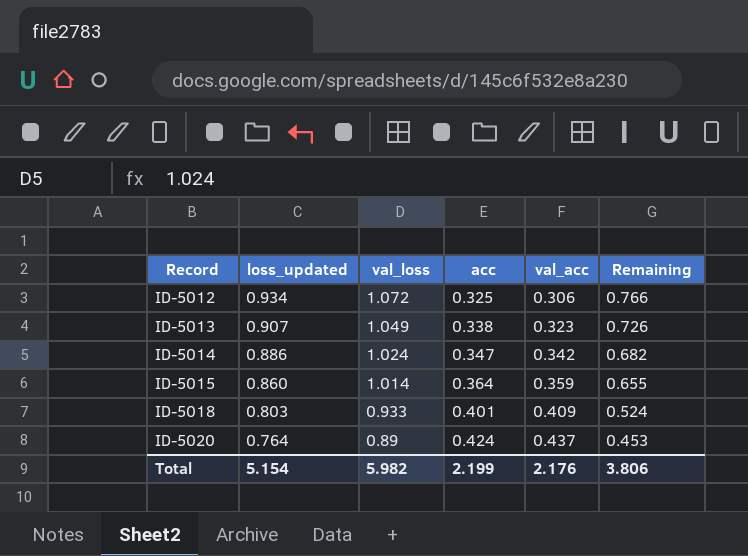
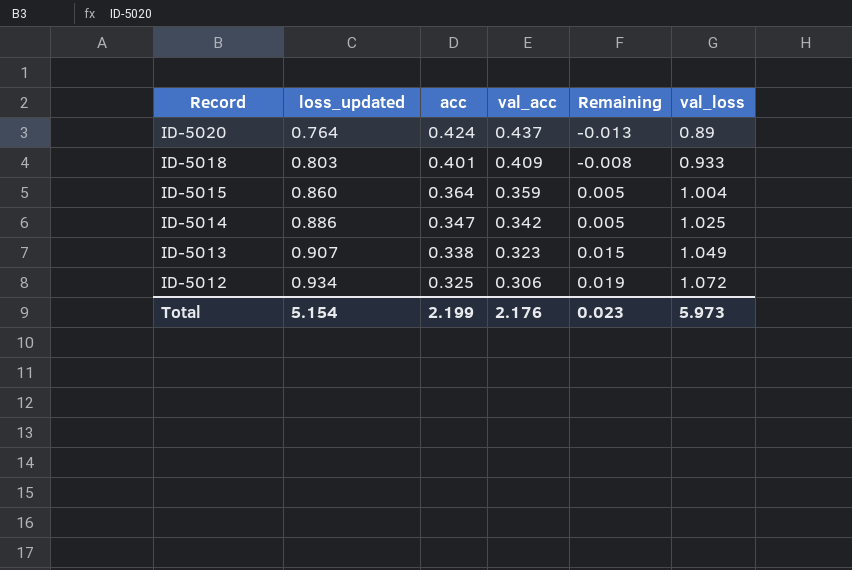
row order: Record ascending -> Record descending
column Remaining | formula: [val_loss] - [val_acc] -> [acc] - [val_acc]
column val_loss | position: 3 -> 6
ID-5015 | val_loss: 1.014 -> 1.004
ID-5014 | val_loss: 1.024 -> 1.025
Total | Remaining: 3.806 -> 0.023
Total | val_loss: 5.982 -> 5.973

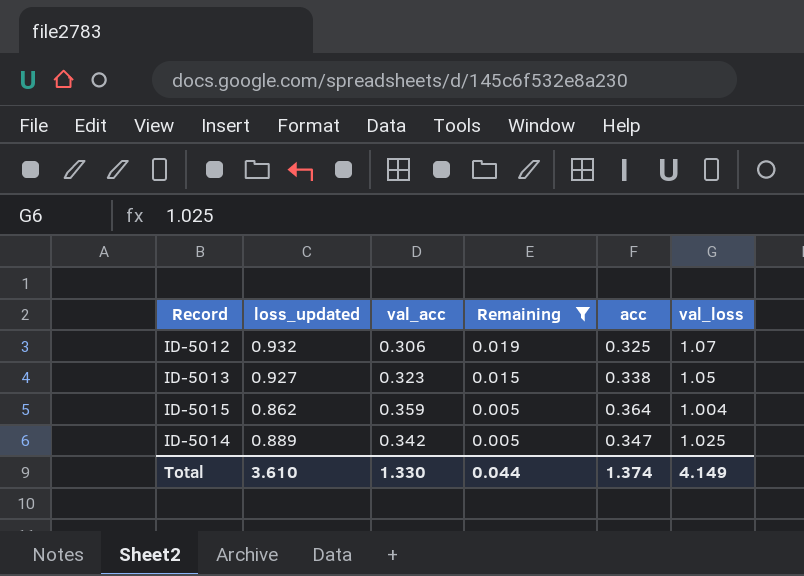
filter: none -> Remaining >= 0.005
row order: Record descending -> Remaining descending
column acc | position: 3 -> 5
ID-5012 | loss_updated: 0.934 -> 0.932
ID-5012 | val_loss: 1.072 -> 1.07
ID-5013 | loss_updated: 0.907 -> 0.927
ID-5013 | val_loss: 1.049 -> 1.05
ID-5015 | loss_updated: 0.860 -> 0.862
ID-5014 | loss_updated: 0.886 -> 0.889
Total | loss_updated: 5.154 -> 3.610
Total | val_acc: 2.176 -> 1.330
Total | Remaining: 0.023 -> 0.044
Total | acc: 2.199 -> 1.374
Total | val_loss: 5.973 -> 4.149

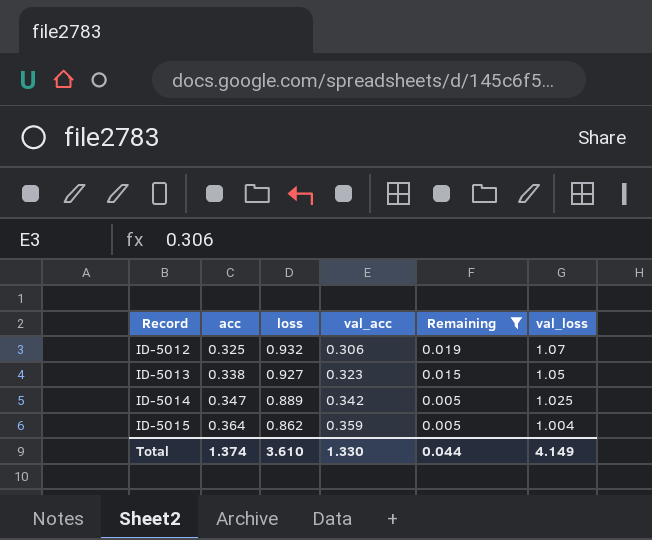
row order: Remaining descending -> Record ascending
column acc | position: 5 -> 2
column name: loss_updated -> loss

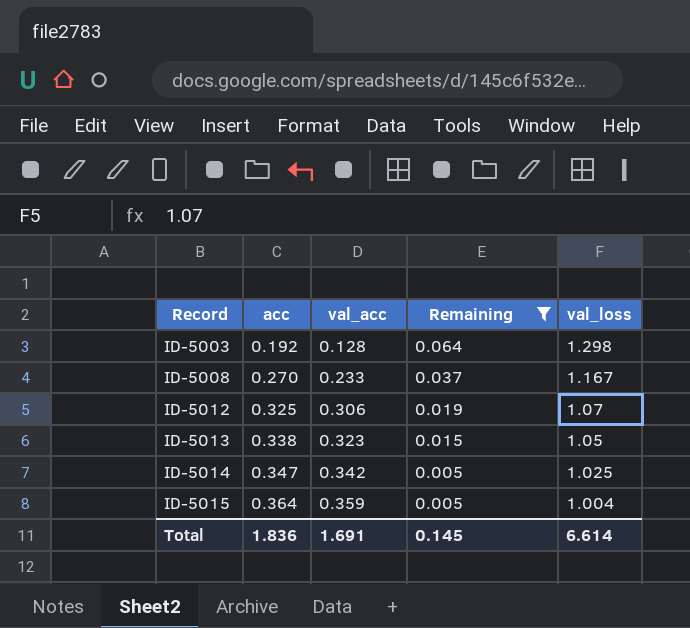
column loss | position: 3 -> none
row ID-5003: none -> 0.192 | 0.128 | 0.064 | 1.298
row ID-5008: none -> 0.270 | 0.233 | 0.037 | 1.167
Total | acc: 1.374 -> 1.836
Total | val_acc: 1.330 -> 1.691
Total | Remaining: 0.044 -> 0.145
Total | val_loss: 4.149 -> 6.614

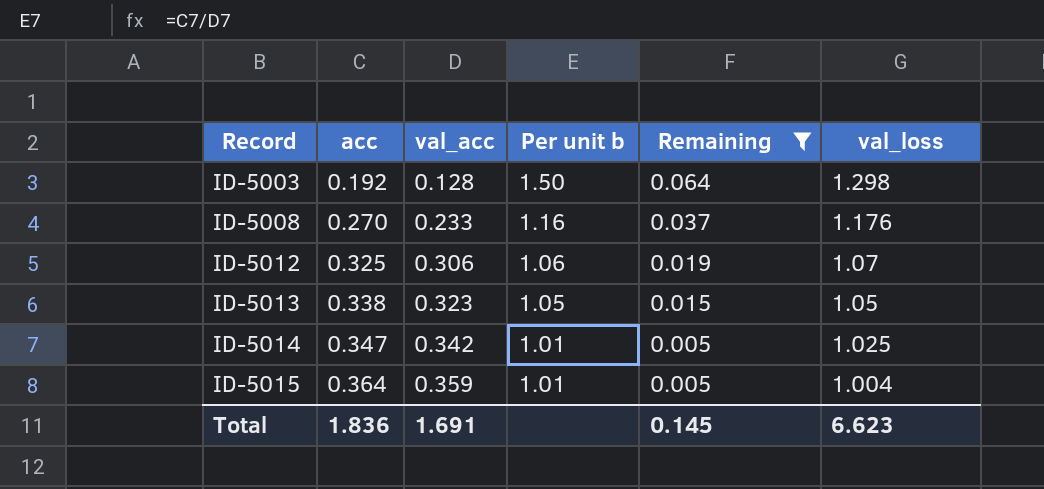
column Per unit b | formula: none -> [acc] / [val_acc]
ID-5008 | val_loss: 1.167 -> 1.176
Total | val_loss: 6.614 -> 6.623

